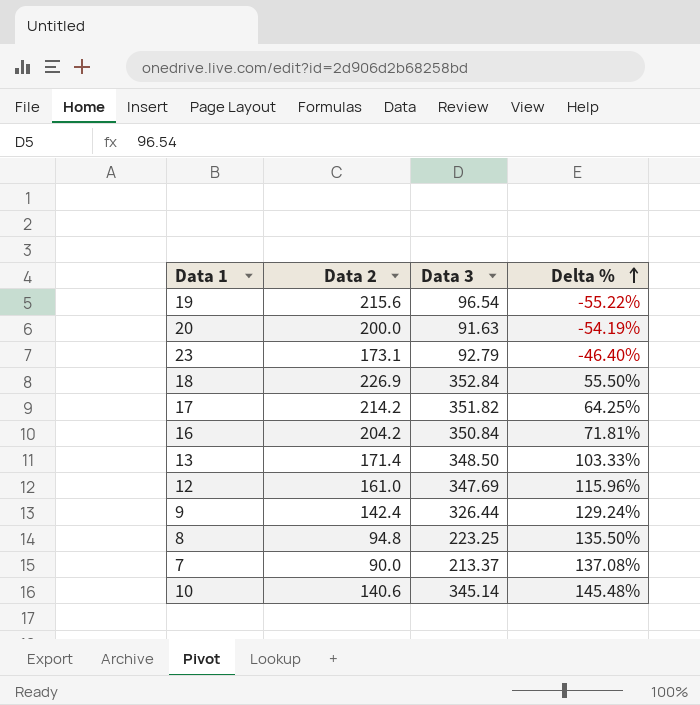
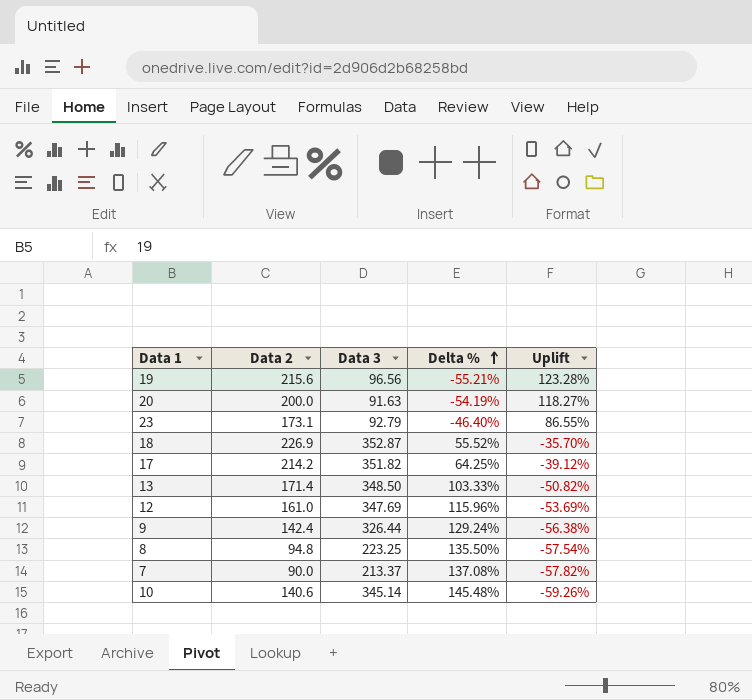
column Uplift | formula: none -> ([Data 2] - [Data 3]) / [Data 3]
row 16: 204.2 | 350.84 | 71.81% -> none
19 | Data 3: 96.54 -> 96.56
19 | Delta %: -55.22% -> -55.21%
18 | Data 3: 352.84 -> 352.87
18 | Delta %: 55.50% -> 55.52%

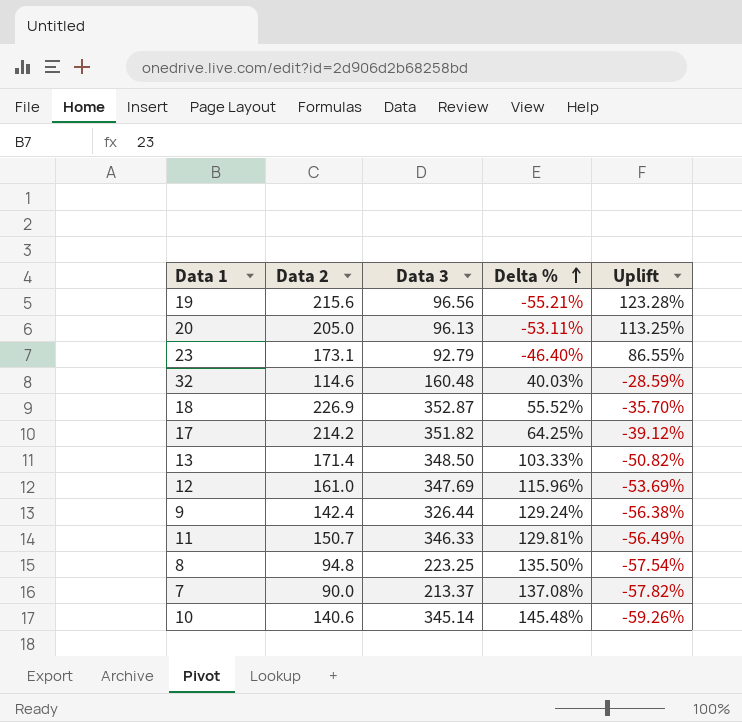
20 | Data 2: 200.0 -> 205.0
20 | Data 3: 91.63 -> 96.13
20 | Delta %: -54.19% -> -53.11%
20 | Uplift: 118.27% -> 113.25%
row 32: none -> 114.6 | 160.48 | 40.03% | -28.59%
row 11: none -> 150.7 | 346.33 | 129.81% | -56.49%

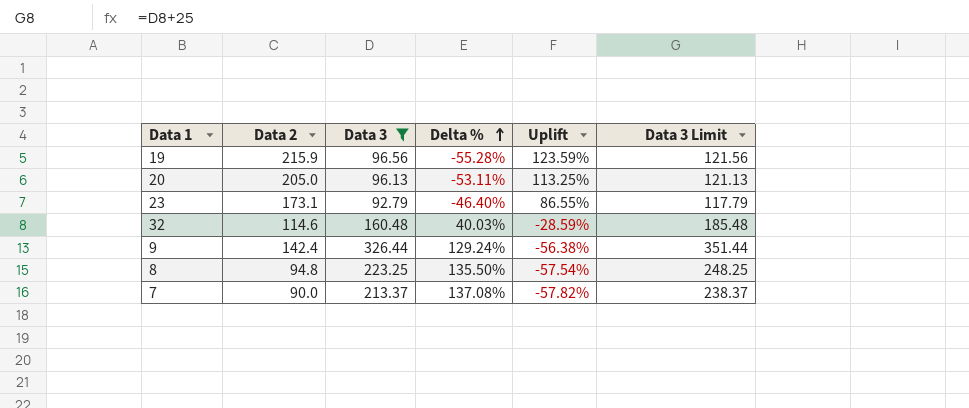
filter: none -> Data 3 <= 326.44
column Data 3 Limit | formula: none -> [Data 3] + 25
19 | Data 2: 215.6 -> 215.9
19 | Delta %: -55.21% -> -55.28%
19 | Uplift: 123.28% -> 123.59%

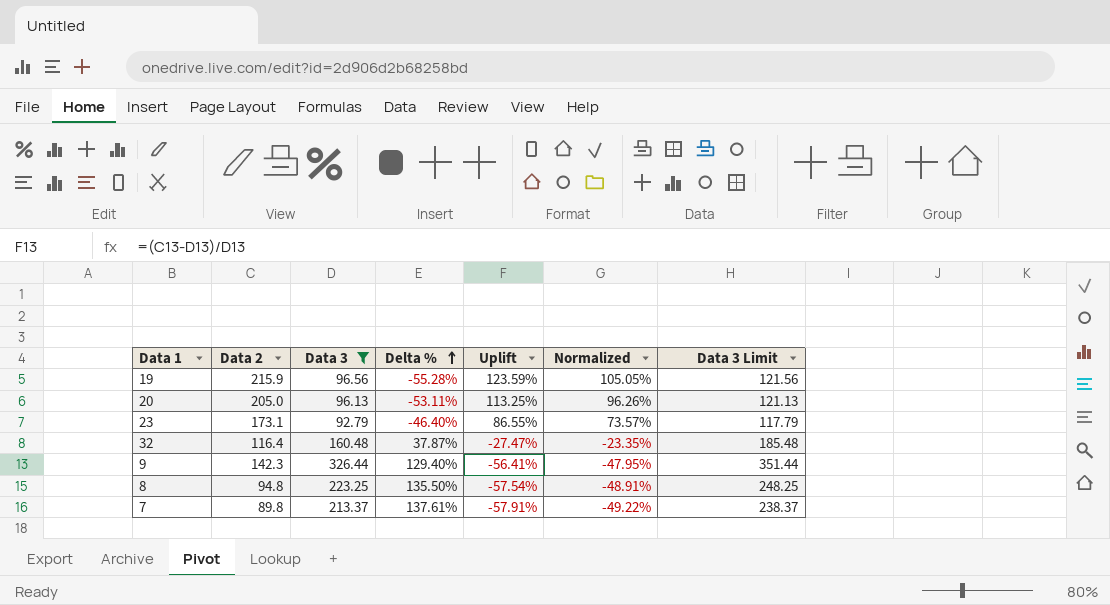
column Normalized | formula: none -> [Uplift] * 0.85
32 | Data 2: 114.6 -> 116.4
32 | Delta %: 40.03% -> 37.87%
32 | Uplift: -28.59% -> -27.47%
9 | Data 2: 142.4 -> 142.3
9 | Delta %: 129.24% -> 129.40%
9 | Uplift: -56.38% -> -56.41%
7 | Data 2: 90.0 -> 89.8
7 | Delta %: 137.08% -> 137.61%
7 | Uplift: -57.82% -> -57.91%

